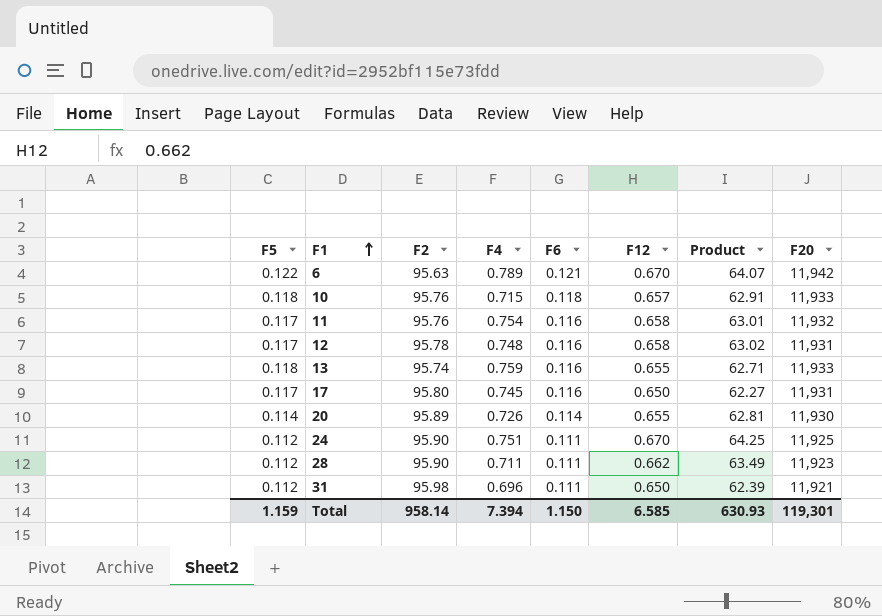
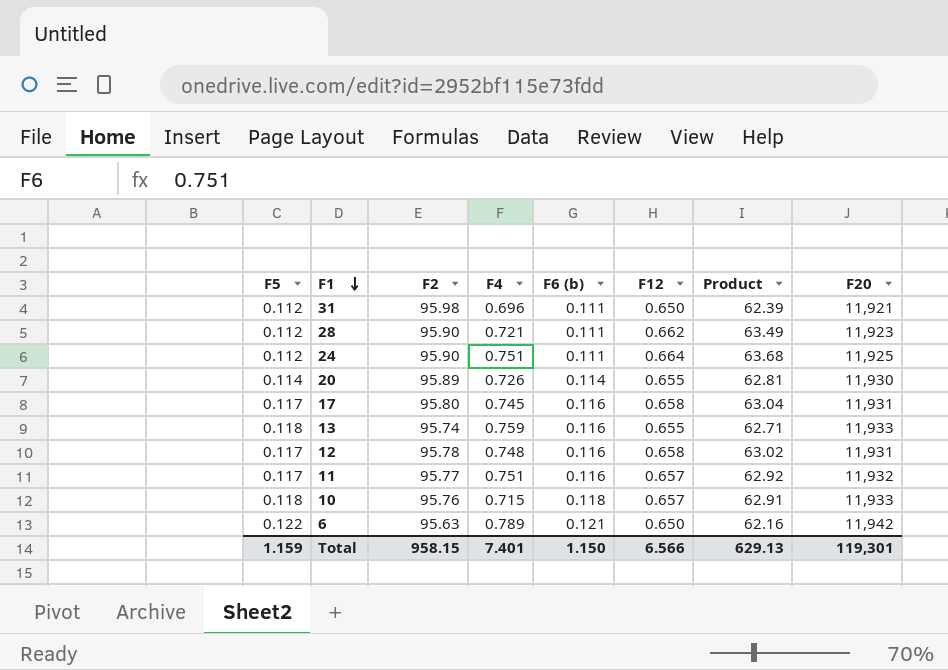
row order: F1 ascending -> F1 descending
column name: F6 -> F6 (b)
28 | F4: 0.711 -> 0.721
24 | F12: 0.670 -> 0.664
24 | Product: 64.25 -> 63.68
17 | F12: 0.650 -> 0.658
17 | Product: 62.27 -> 63.04
11 | F2: 95.76 -> 95.77
11 | F4: 0.754 -> 0.751
11 | F12: 0.658 -> 0.657
11 | Product: 63.01 -> 62.92
6 | F12: 0.670 -> 0.650
6 | Product: 64.07 -> 62.16
Total | F2: 958.14 -> 958.15
Total | F4: 7.394 -> 7.401
Total | F12: 6.585 -> 6.566
Total | Product: 630.93 -> 629.13

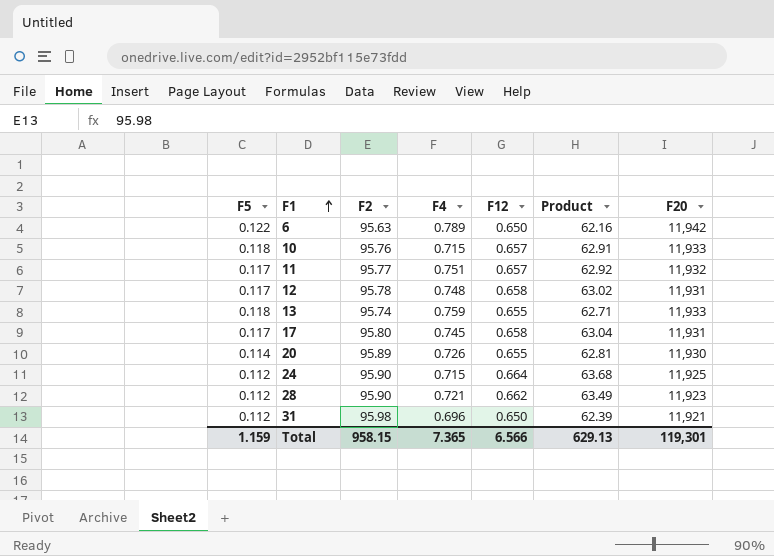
row order: F1 descending -> F1 ascending
column F6 (b) | position: 5 -> none
24 | F4: 0.751 -> 0.715
Total | F4: 7.401 -> 7.365

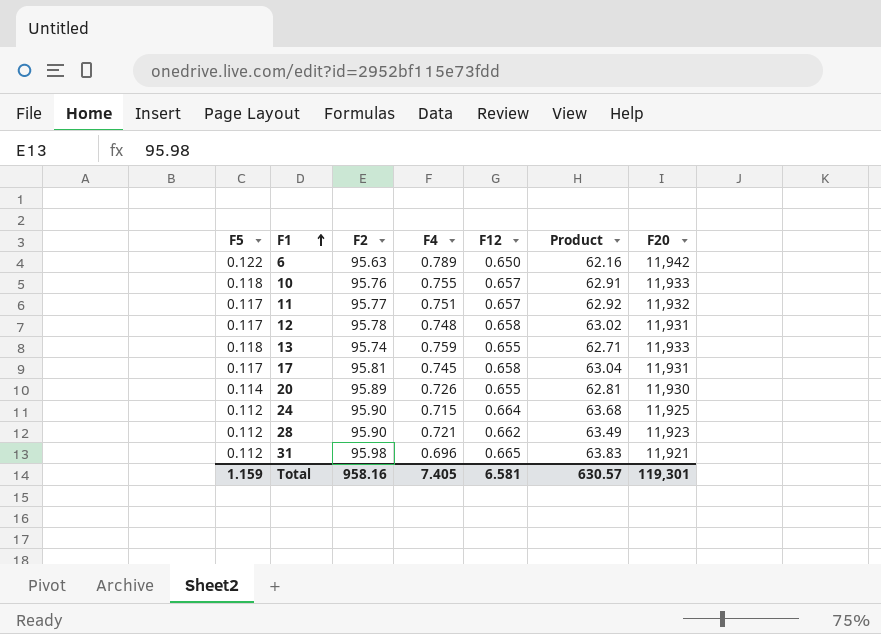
10 | F4: 0.715 -> 0.755
17 | F2: 95.80 -> 95.81
31 | F12: 0.650 -> 0.665
31 | Product: 62.39 -> 63.83
Total | F2: 958.15 -> 958.16
Total | F4: 7.365 -> 7.405
Total | F12: 6.566 -> 6.581
Total | Product: 629.13 -> 630.57

